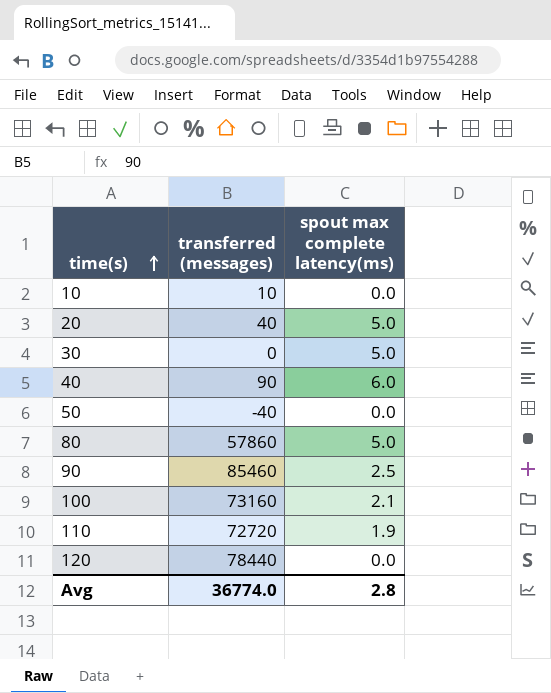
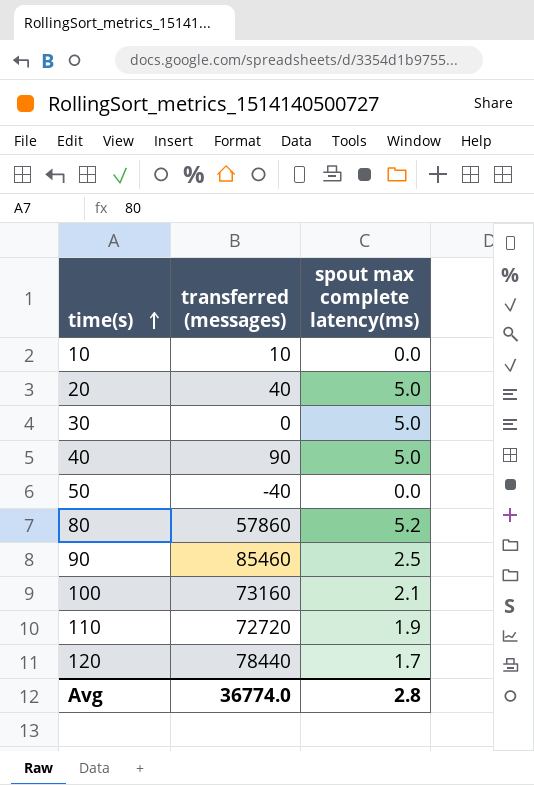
40 | spout max complete latency(ms): 6.0 -> 5.0
80 | spout max complete latency(ms): 5.0 -> 5.2
120 | spout max complete latency(ms): 0.0 -> 1.7

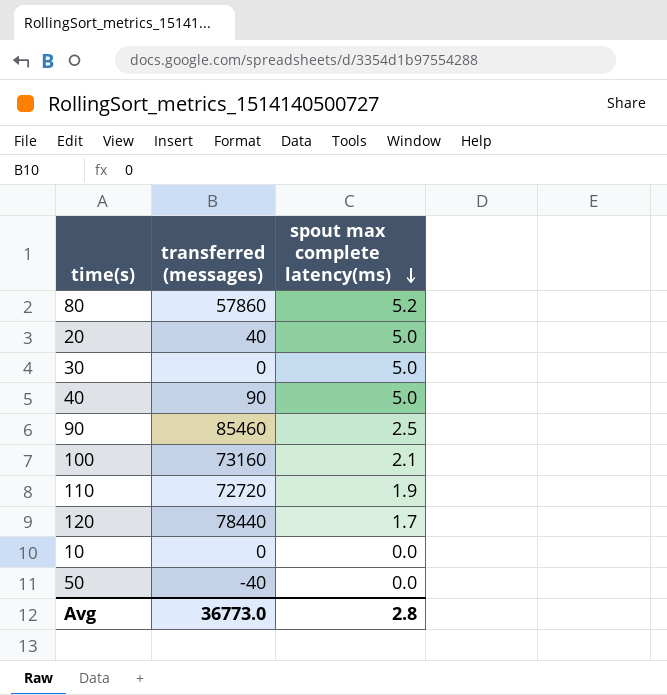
row order: time(s) ascending -> spout max complete latency(ms) descending
10 | transferred (messages): 10 -> 0
Avg | transferred (messages): 36774.0 -> 36773.0

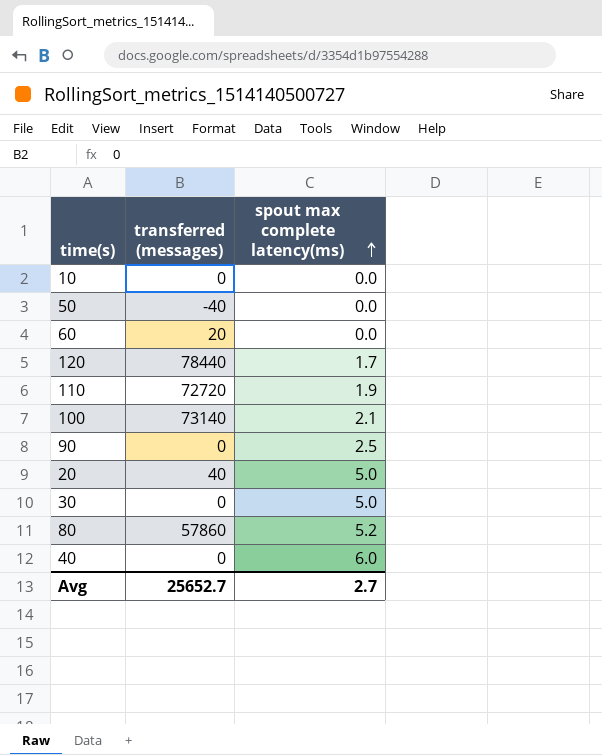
row order: spout max complete latency(ms) descending -> spout max complete latency(ms) ascending
row 60: none -> 20 | 0.0
100 | transferred (messages): 73160 -> 73140
90 | transferred (messages): 85460 -> 0
40 | transferred (messages): 90 -> 0
40 | spout max complete latency(ms): 5.0 -> 6.0
Avg | transferred (messages): 36773.0 -> 25652.7
Avg | spout max complete latency(ms): 2.8 -> 2.7

